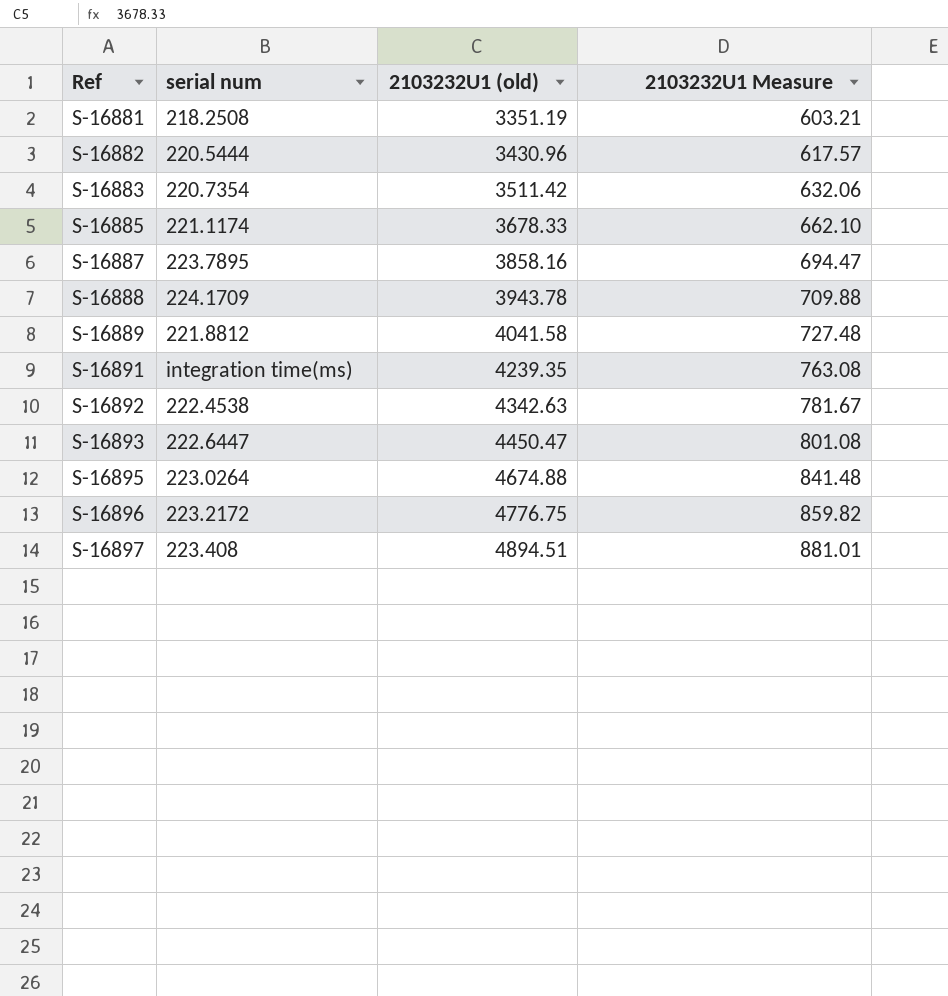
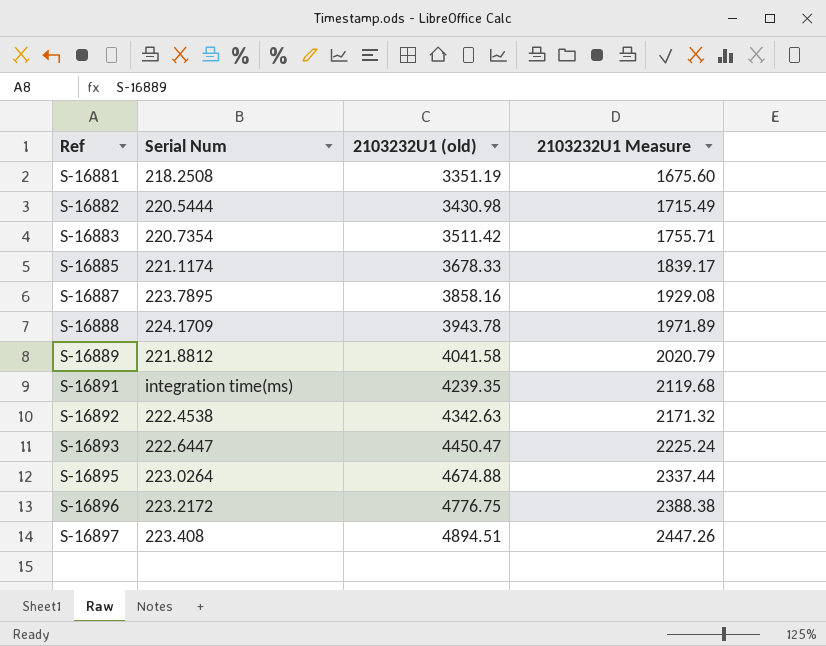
column name: serial num -> Serial Num
column 2103232U1 Measure | formula: [2103232U1 (old)] * 0.18 -> [2103232U1 (old)] * 0.5
S-16882 | 2103232U1 (old): 3430.96 -> 3430.98

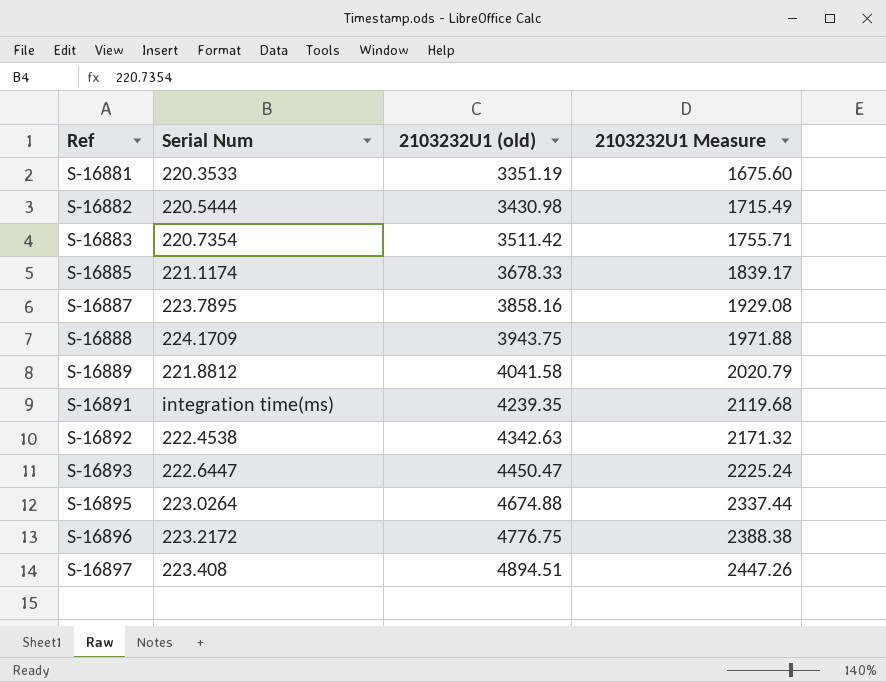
S-16881 | Serial Num: 218.2508 -> 220.3533
S-16888 | 2103232U1 (old): 3943.78 -> 3943.75
S-16888 | 2103232U1 Measure: 1971.89 -> 1971.88

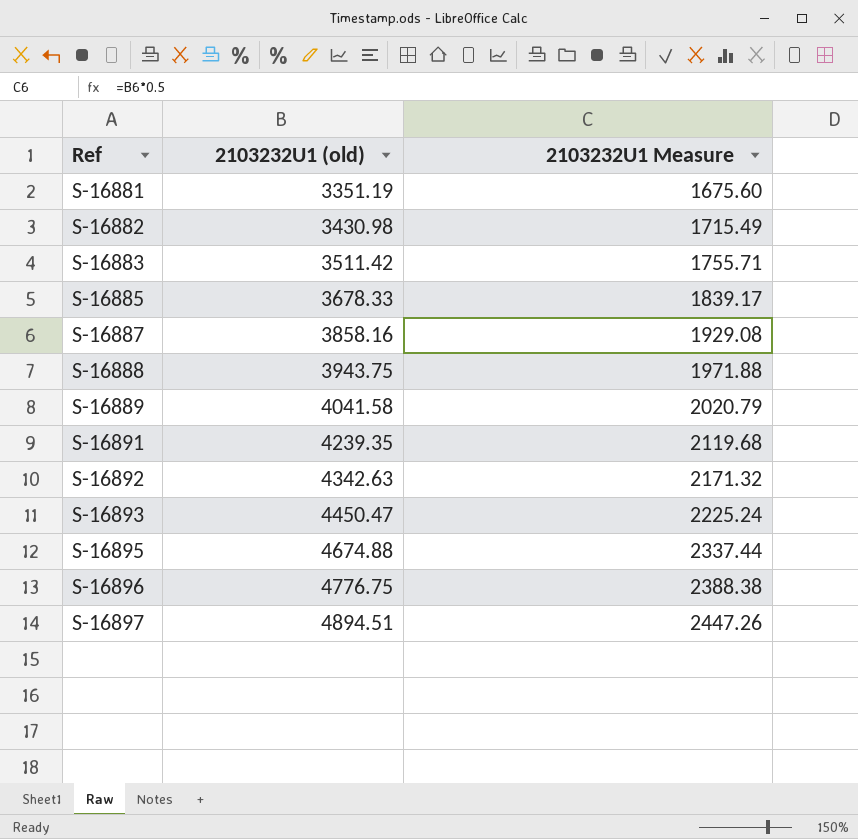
column Serial Num | position: 2 -> none

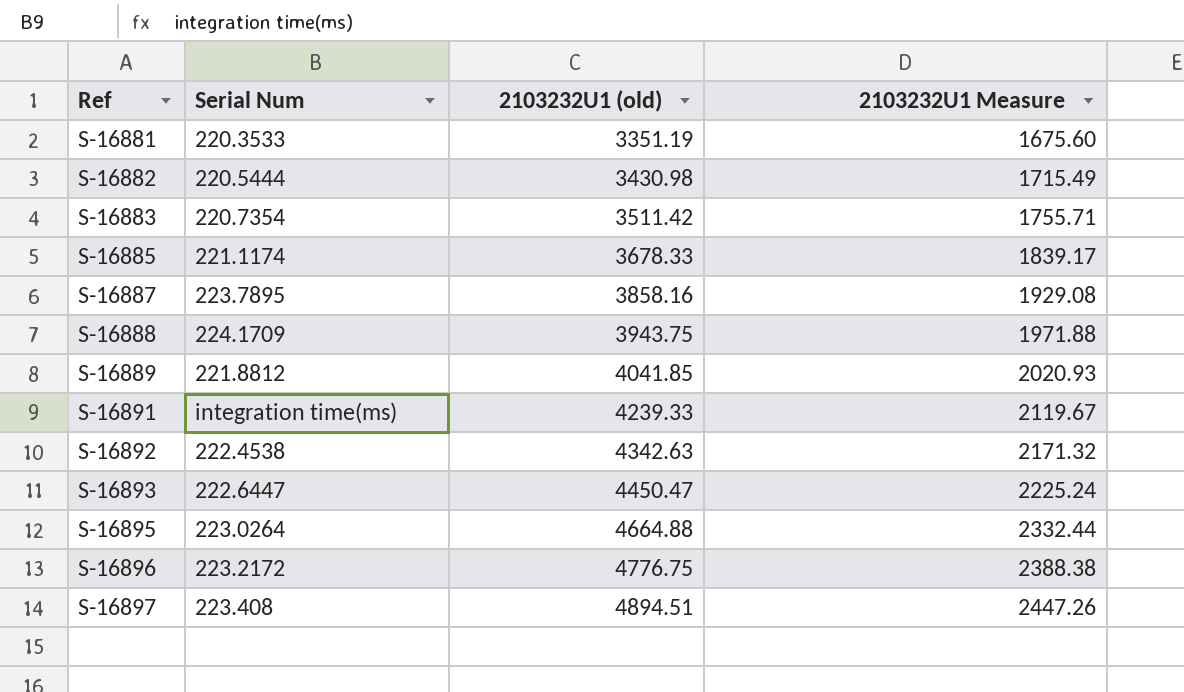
column Serial Num | position: none -> 2
S-16889 | 2103232U1 (old): 4041.58 -> 4041.85
S-16889 | 2103232U1 Measure: 2020.79 -> 2020.93
S-16891 | 2103232U1 (old): 4239.35 -> 4239.33
S-16891 | 2103232U1 Measure: 2119.68 -> 2119.67
S-16895 | 2103232U1 (old): 4674.88 -> 4664.88
S-16895 | 2103232U1 Measure: 2337.44 -> 2332.44

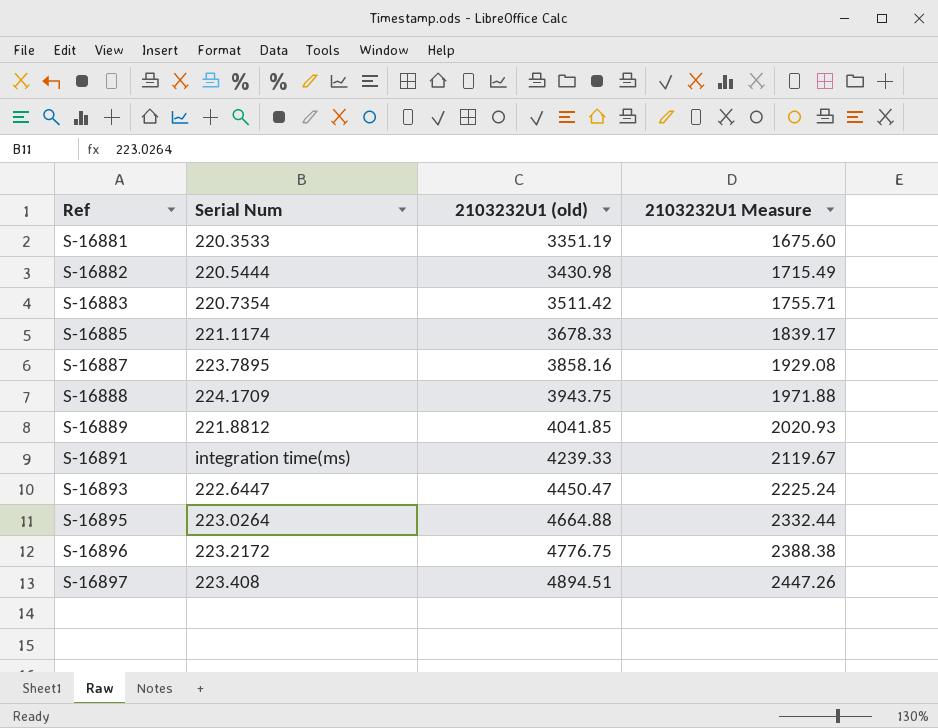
row S-16892: 222.4538 | 4342.63 | 2171.32 -> none

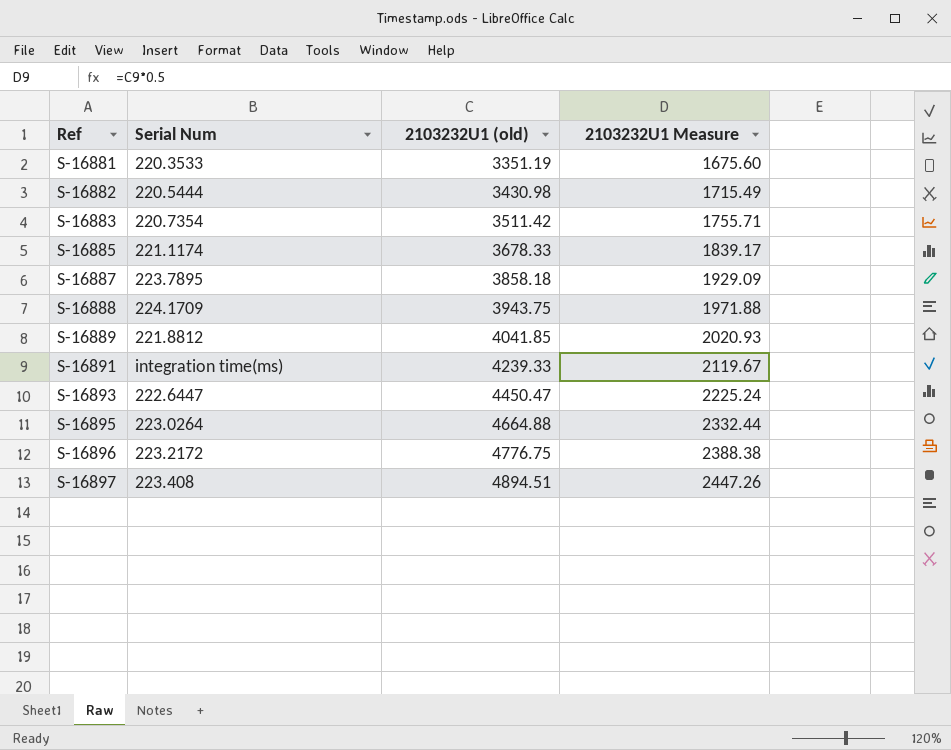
S-16887 | 2103232U1 (old): 3858.16 -> 3858.18
S-16887 | 2103232U1 Measure: 1929.08 -> 1929.09

